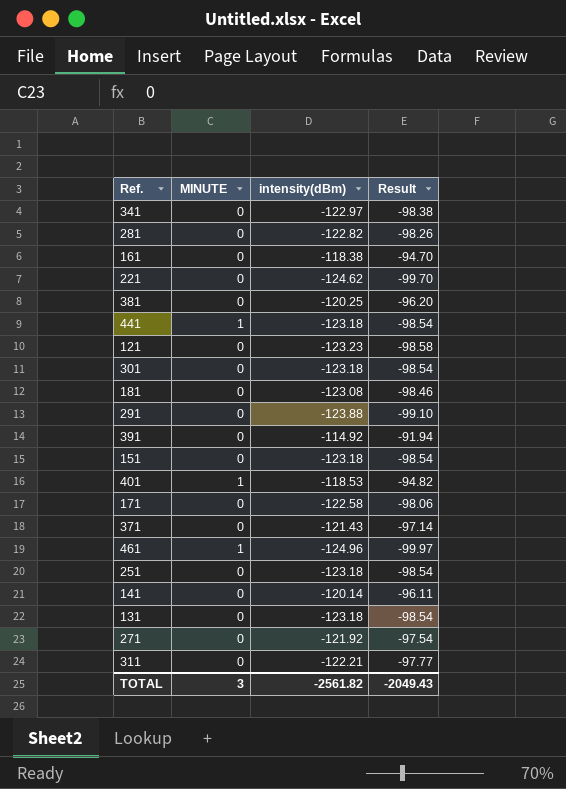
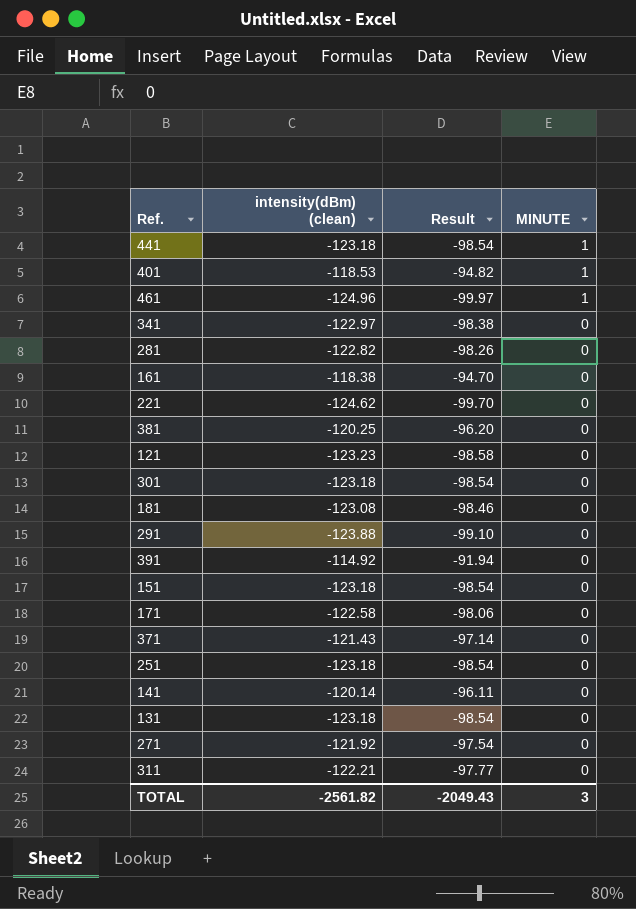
row order: none -> MINUTE descending
column name: intensity(dBm) -> intensity(dBm) (clean)
column MINUTE | position: 2 -> 4

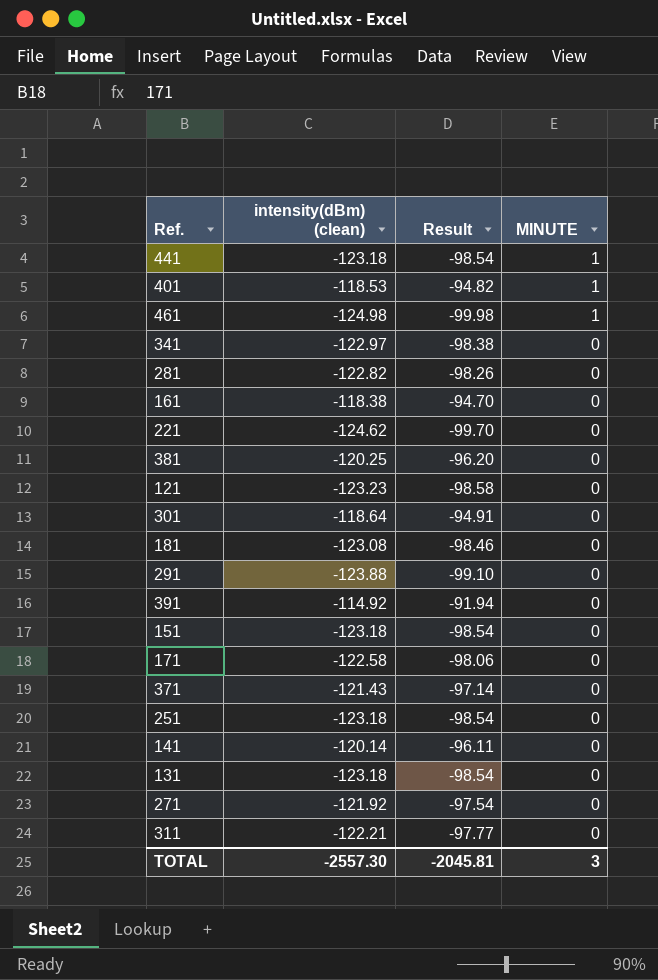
461 | intensity(dBm) (clean): -124.96 -> -124.98
461 | Result: -99.97 -> -99.98
301 | intensity(dBm) (clean): -123.18 -> -118.64
301 | Result: -98.54 -> -94.91
TOTAL | intensity(dBm) (clean): -2561.82 -> -2557.30
TOTAL | Result: -2049.43 -> -2045.81

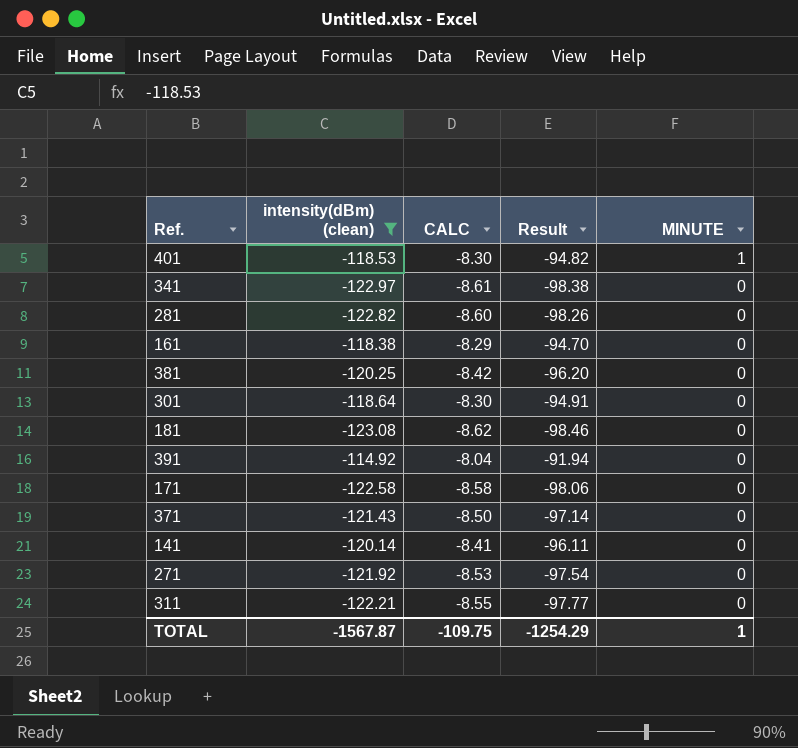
filter: none -> intensity(dBm) (clean) >= -123.08
column CALC | formula: none -> [intensity(dBm) (clean)] * 0.07
TOTAL | intensity(dBm) (clean): -2557.30 -> -1567.87
TOTAL | Result: -2045.81 -> -1254.29
TOTAL | MINUTE: 3 -> 1

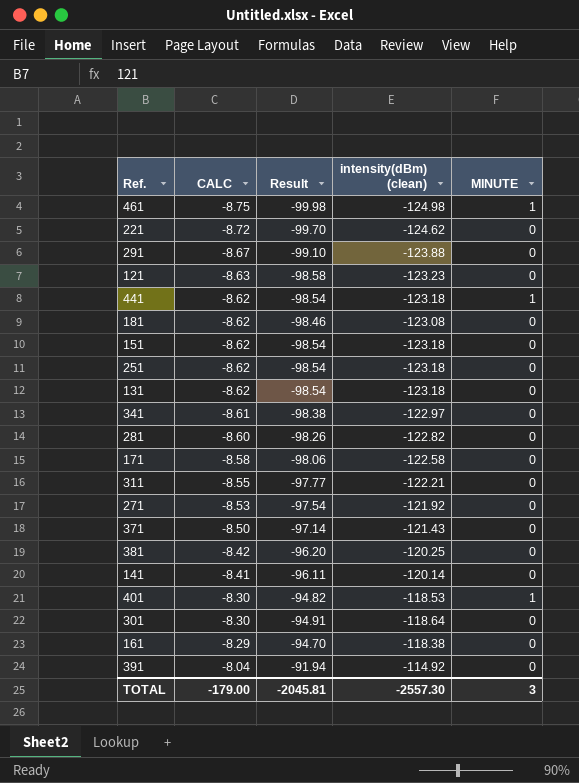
filter: intensity(dBm) (clean) >= -123.08 -> none
row order: MINUTE descending -> CALC ascending
column intensity(dBm) (clean) | position: 2 -> 4
TOTAL | CALC: -109.75 -> -179.00
TOTAL | Result: -1254.29 -> -2045.81
TOTAL | intensity(dBm) (clean): -1567.87 -> -2557.30
TOTAL | MINUTE: 1 -> 3

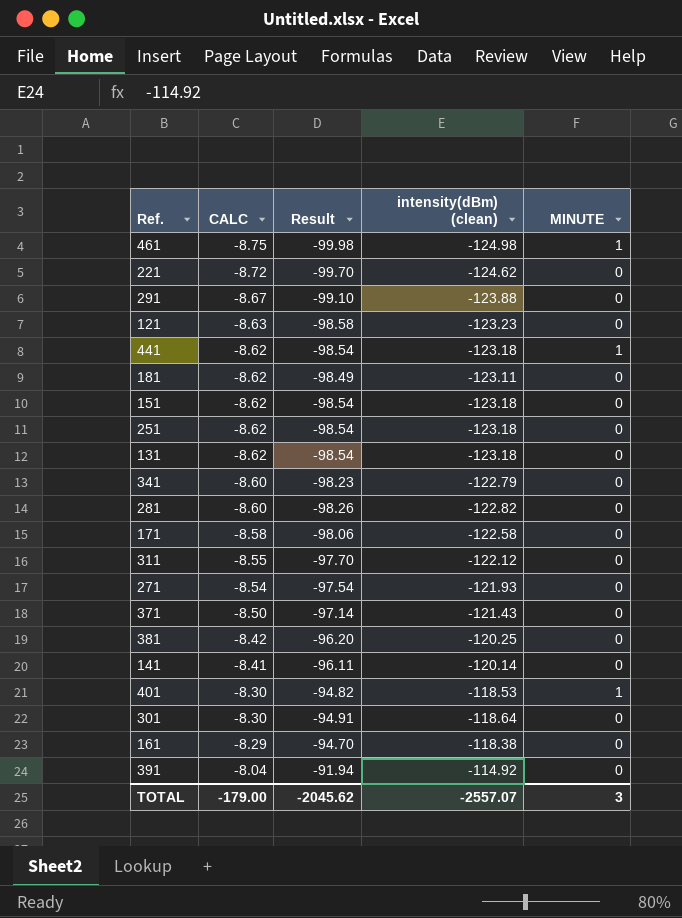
181 | Result: -98.46 -> -98.49
181 | intensity(dBm) (clean): -123.08 -> -123.11
341 | CALC: -8.61 -> -8.60
341 | Result: -98.38 -> -98.23
341 | intensity(dBm) (clean): -122.97 -> -122.79
311 | Result: -97.77 -> -97.70
311 | intensity(dBm) (clean): -122.21 -> -122.12
271 | CALC: -8.53 -> -8.54
271 | intensity(dBm) (clean): -121.92 -> -121.93
TOTAL | Result: -2045.81 -> -2045.62
TOTAL | intensity(dBm) (clean): -2557.30 -> -2557.07

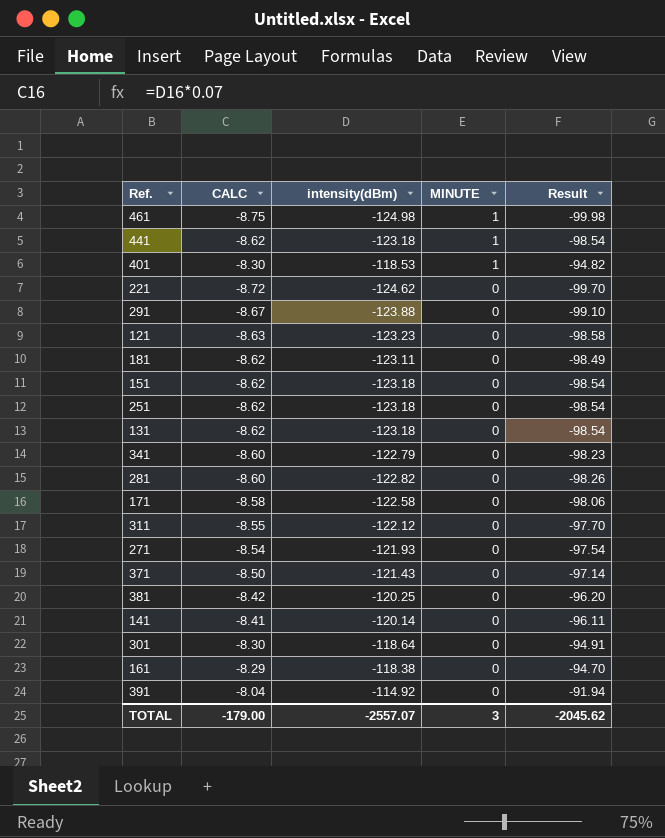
row order: CALC ascending -> MINUTE descending
column name: intensity(dBm) (clean) -> intensity(dBm)
column Result | position: 3 -> 5

